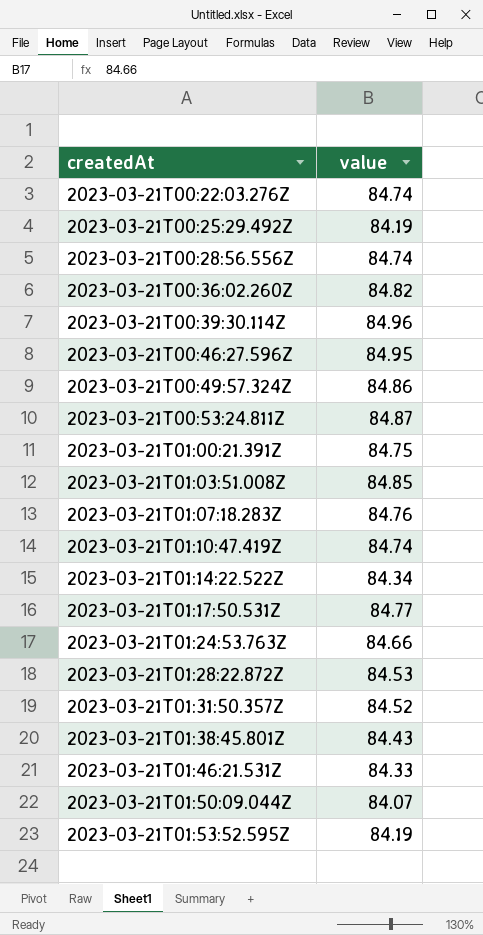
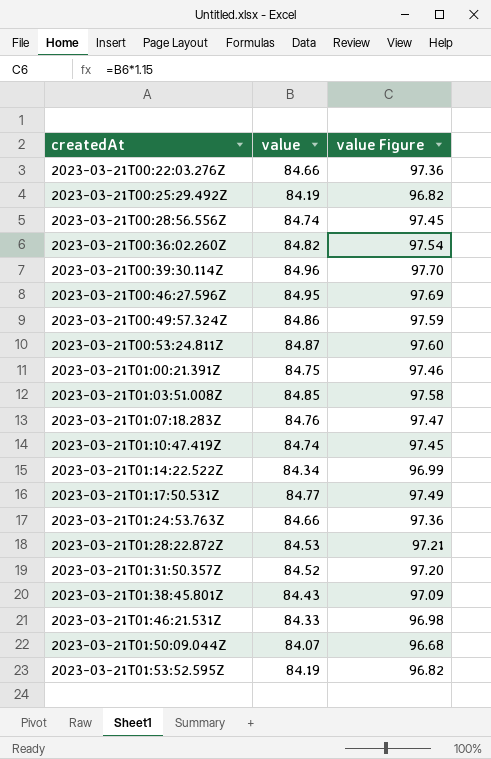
column value Figure | formula: none -> [value] * 1.15
2023-03-21T00:22:03.276Z | value: 84.74 -> 84.66

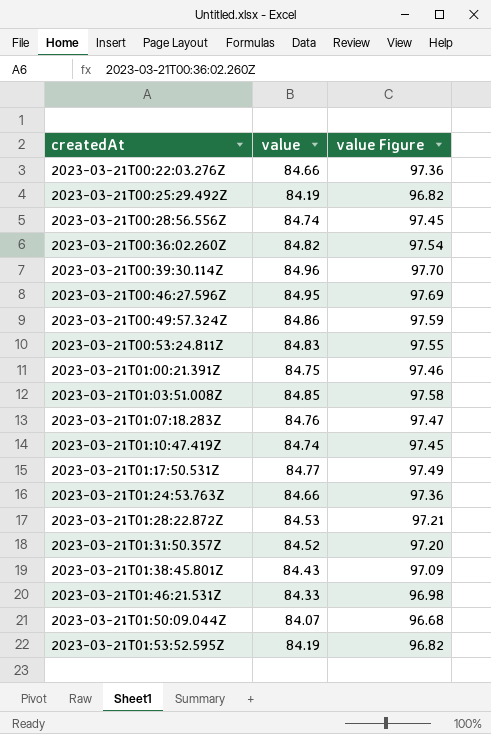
row 2023-03-21T01:14:22.522Z: 84.34 | 96.99 -> none
2023-03-21T00:53:24.811Z | value: 84.87 -> 84.83
2023-03-21T00:53:24.811Z | value Figure: 97.60 -> 97.55

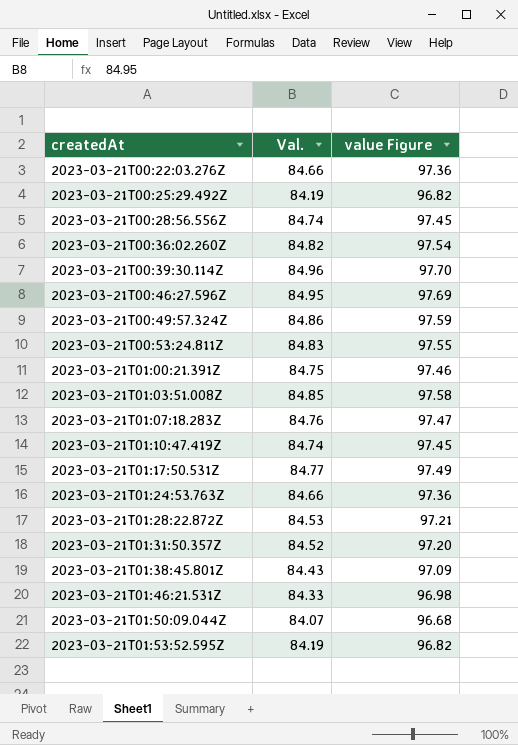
column name: value -> Val.

